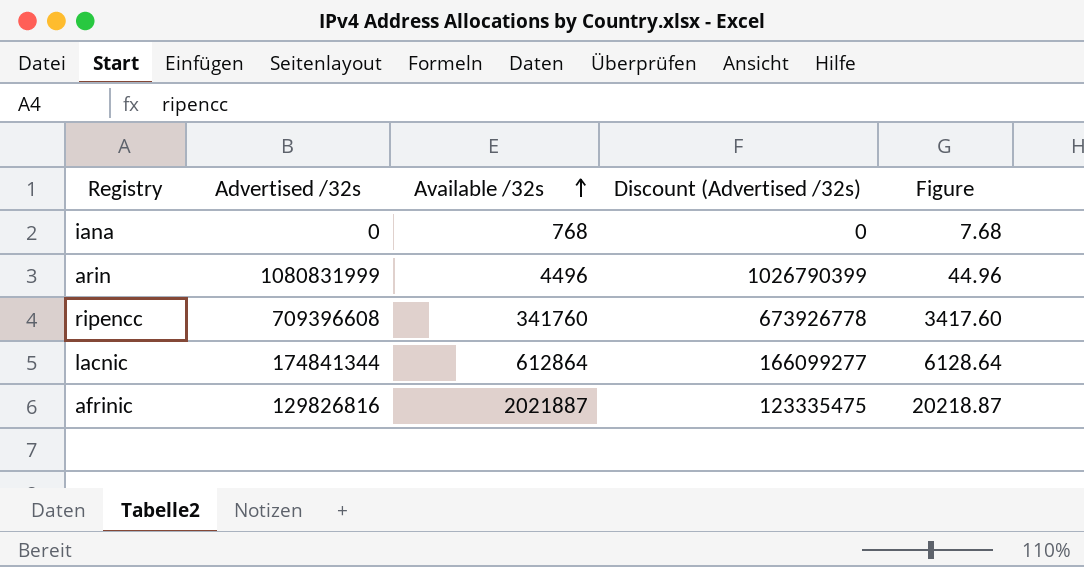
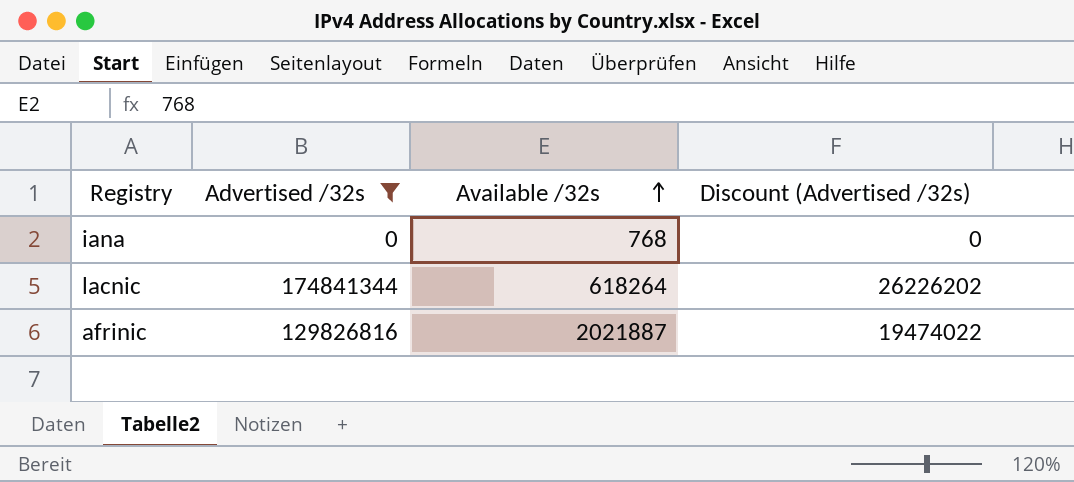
filter: none -> Advertised /32s <= 174841344
column Figure | formula: [Available /32s] * 0.01 -> none
column Discount (Advertised /32s) | formula: [Advertised /32s] * 0.95 -> [Advertised /32s] * 0.15
lacnic | Available /32s: 612864 -> 618264

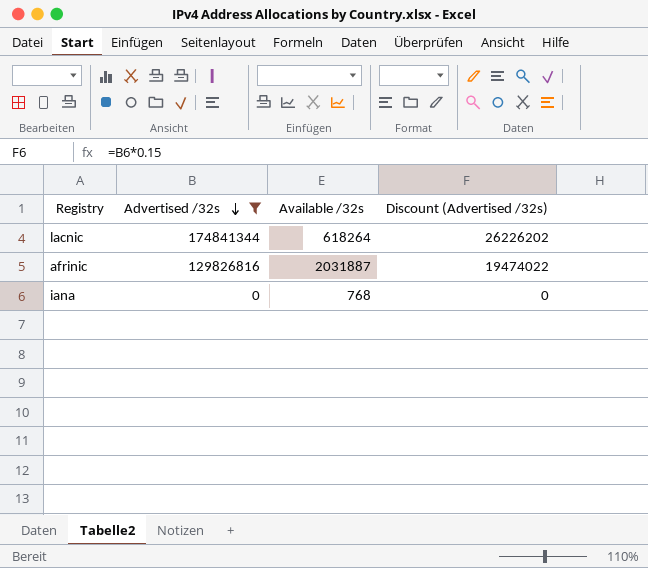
row order: Available /32s ascending -> Advertised /32s descending
afrinic | Available /32s: 2021887 -> 2031887

